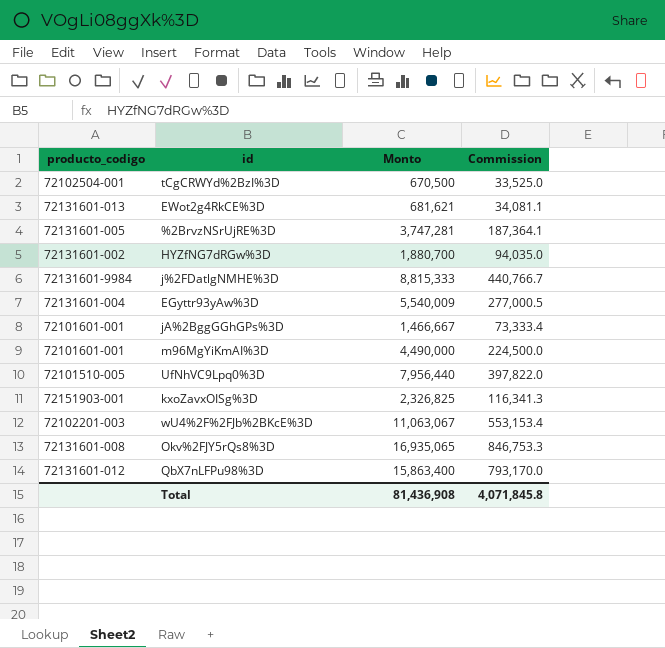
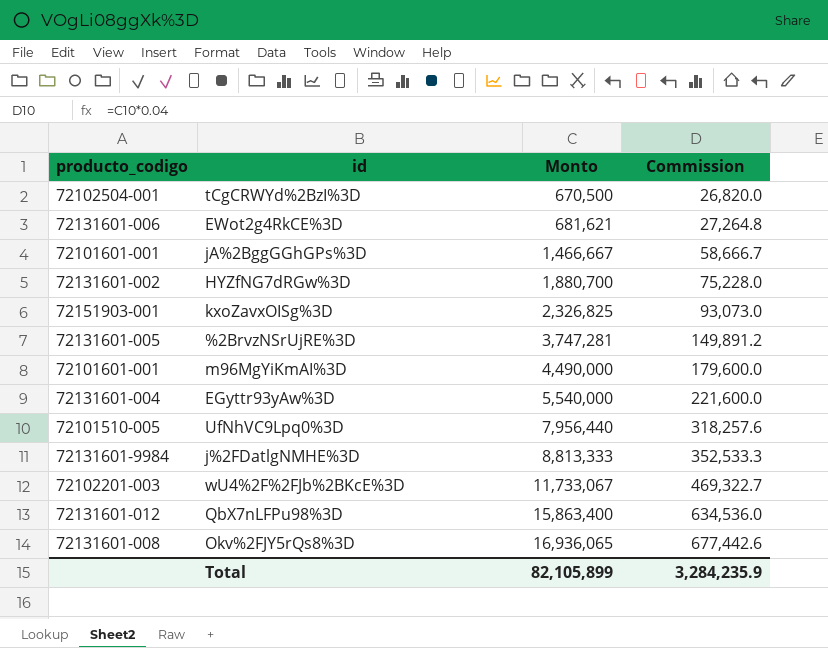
row order: none -> Monto ascending
column Commission | formula: [Monto] * 0.05 -> [Monto] * 0.04
EWot2g4RkCE%3D | producto_codigo: 72131601-013 -> 72131601-006
EGyttr93yAw%3D | Monto: 5,540,009 -> 5,540,000
j%2FDatlgNMHE%3D | Monto: 8,815,333 -> 8,813,333
wU4%2F%2FJb%2BKcE%3D | Monto: 11,063,067 -> 11,733,067
Okv%2FJY5rQs8%3D | Monto: 16,935,065 -> 16,936,065
Total | Monto: 81,436,908 -> 82,105,899
Total | Commission: 4,071,845.8 -> 3,284,235.9

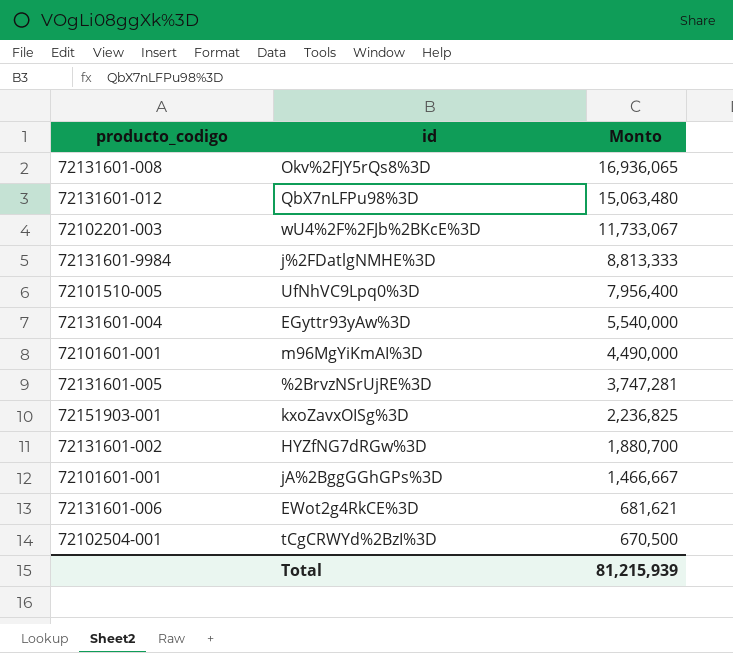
row order: Monto ascending -> Monto descending
column Commission | formula: [Monto] * 0.04 -> none
QbX7nLFPu98%3D | Monto: 15,863,400 -> 15,063,480
UfNhVC9Lpq0%3D | Monto: 7,956,440 -> 7,956,400
kxoZavxOISg%3D | Monto: 2,326,825 -> 2,236,825
Total | Monto: 82,105,899 -> 81,215,939

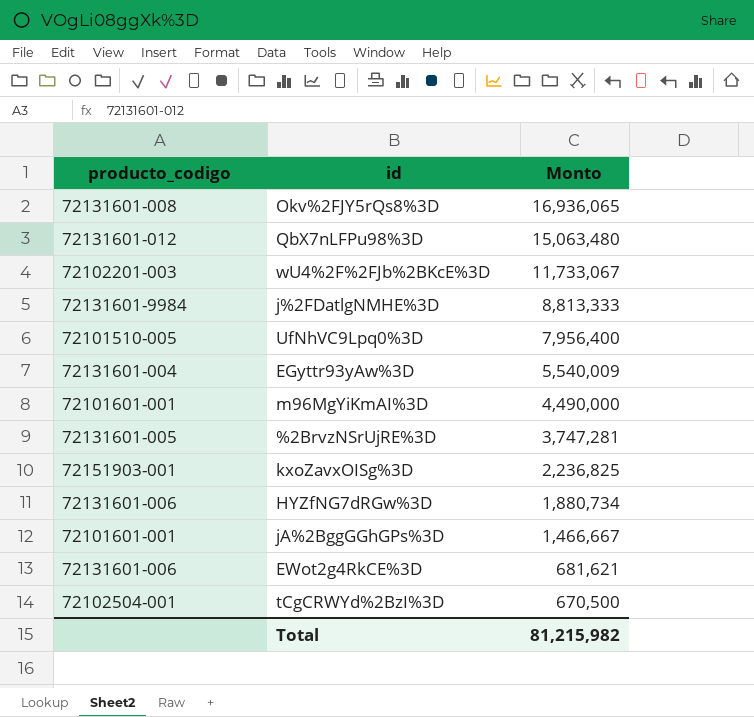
EGyttr93yAw%3D | Monto: 5,540,000 -> 5,540,009
HYZfNG7dRGw%3D | producto_codigo: 72131601-002 -> 72131601-006
HYZfNG7dRGw%3D | Monto: 1,880,700 -> 1,880,734
Total | Monto: 81,215,939 -> 81,215,982

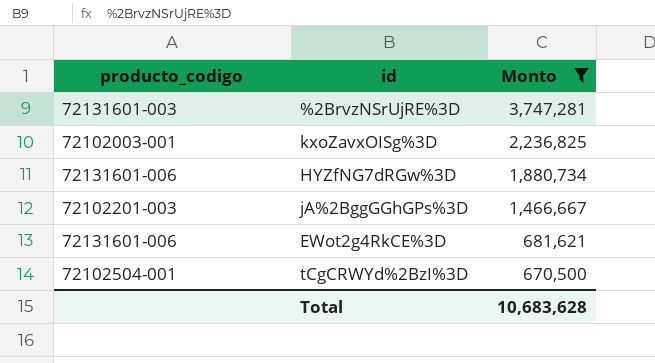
filter: none -> Monto <= 3,747,281
%2BrvzNSrUjRE%3D | producto_codigo: 72131601-005 -> 72131601-003
kxoZavxOISg%3D | producto_codigo: 72151903-001 -> 72102003-001
jA%2BggGGhGPs%3D | producto_codigo: 72101601-001 -> 72102201-003
Total | Monto: 81,215,982 -> 10,683,628

